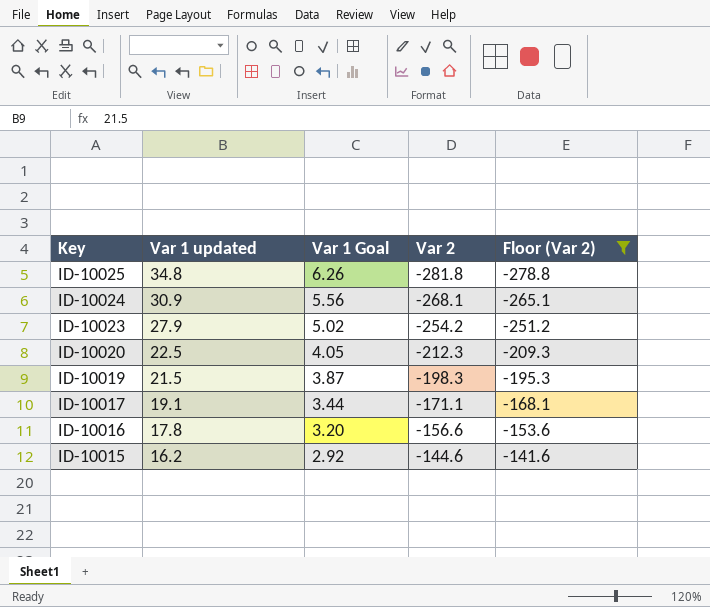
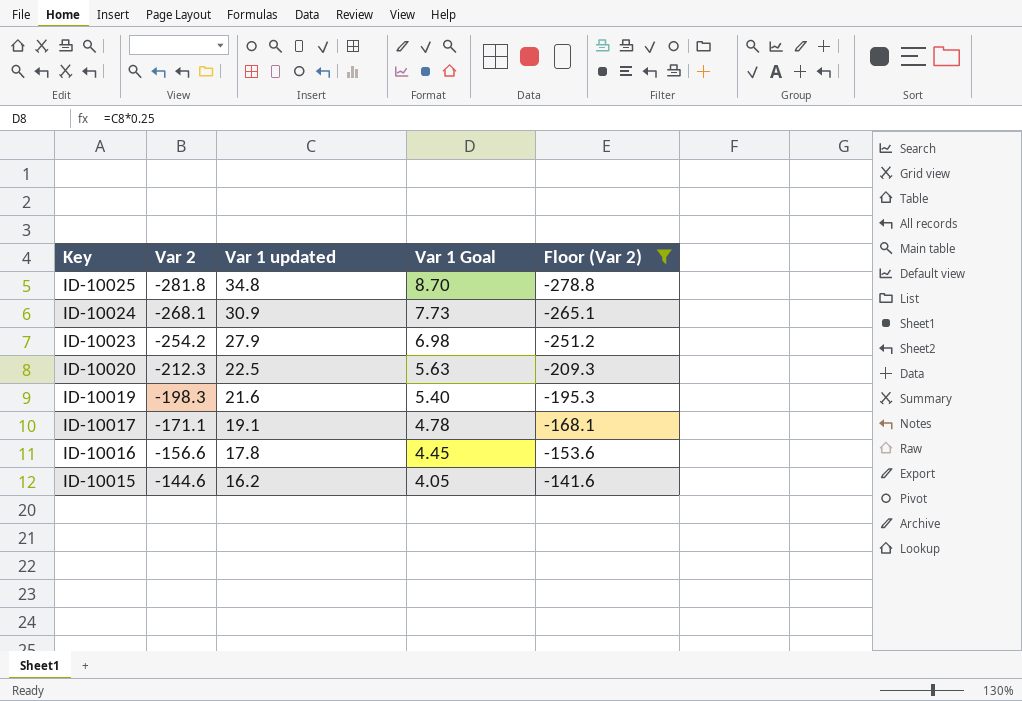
column Var 2 | position: 4 -> 2
column Var 1 Goal | formula: [Var 1 updated] * 0.18 -> [Var 1 updated] * 0.25
ID-10019 | Var 1 updated: 21.5 -> 21.6

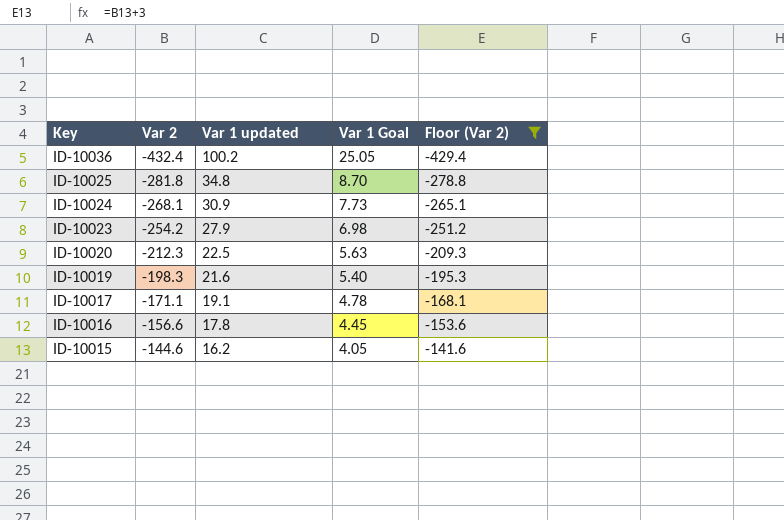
row ID-10036: none -> -432.4 | 100.2 | 25.05 | -429.4

